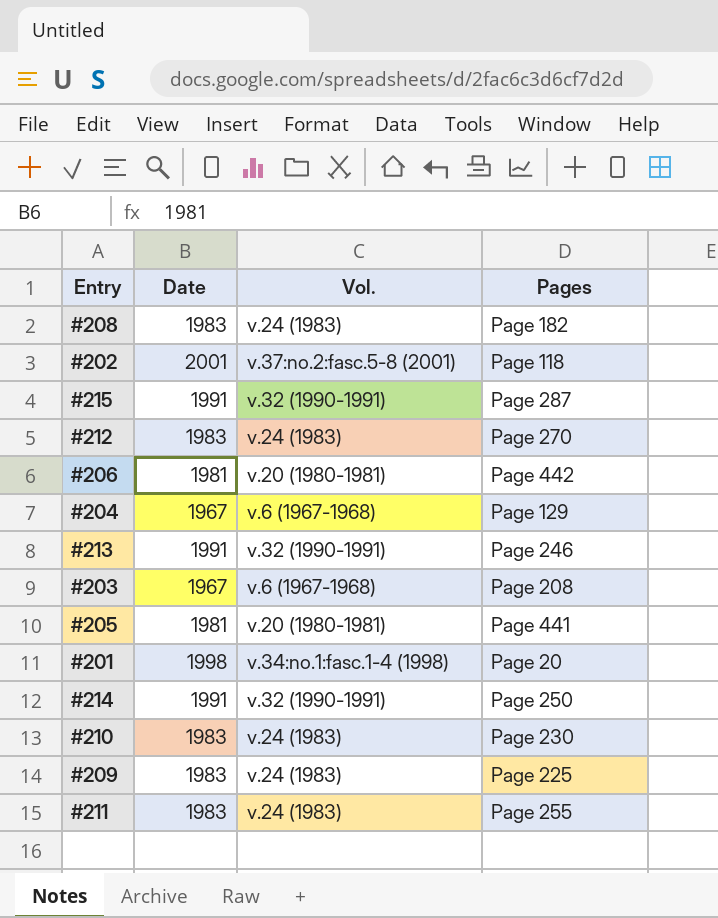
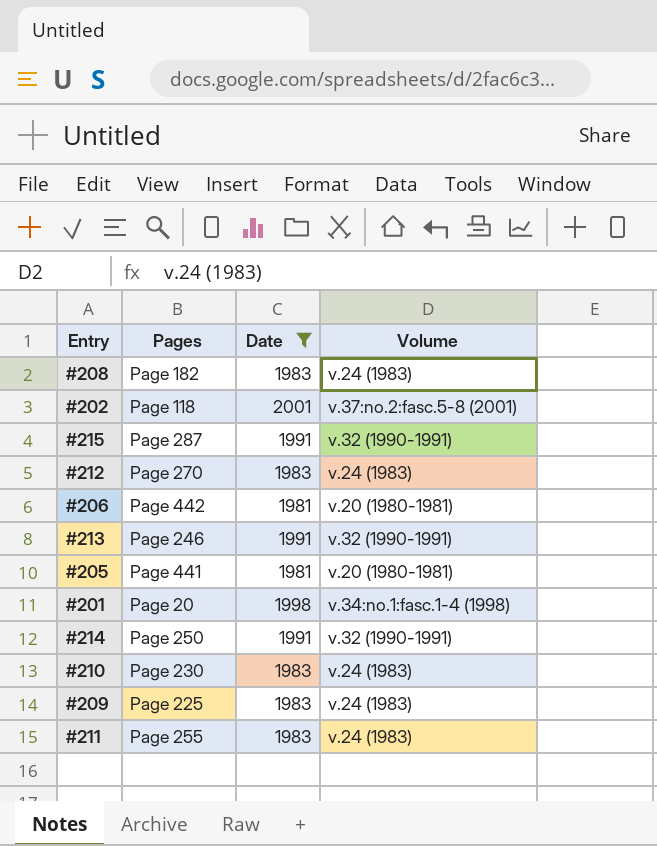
filter: none -> Date != 1967
column Pages | position: 4 -> 2
column name: Vol. -> Volume

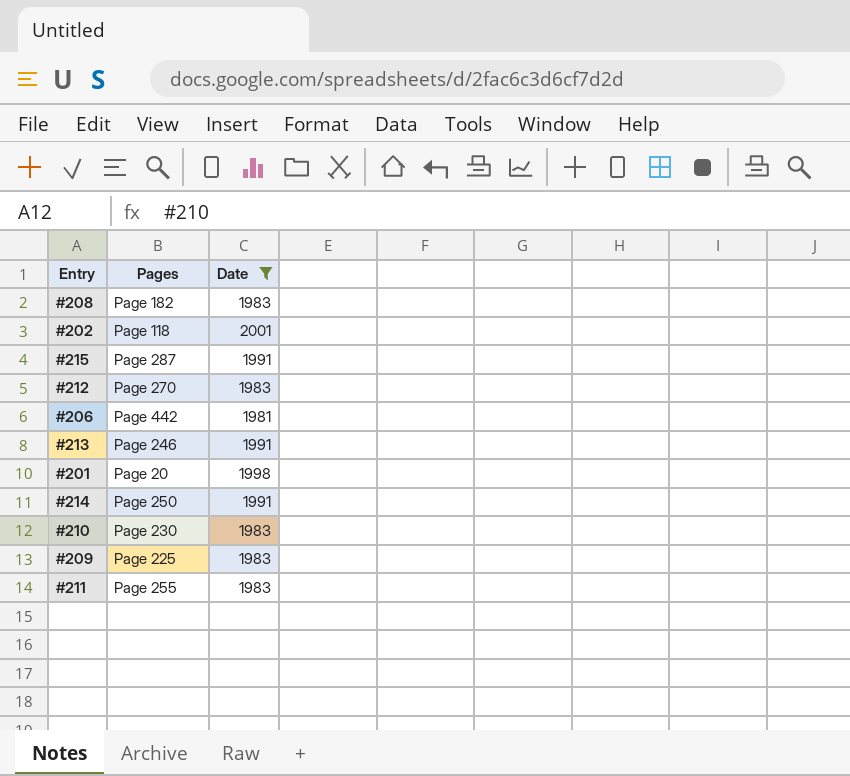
column Volume | position: 4 -> none
row #205: Page 441 | 1981 | v.20 (1980-1981) -> none

